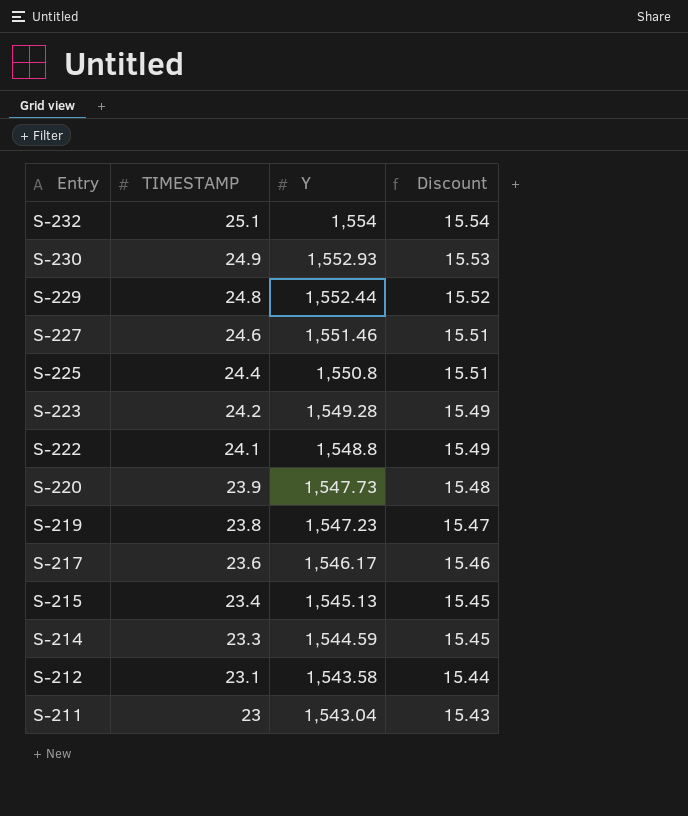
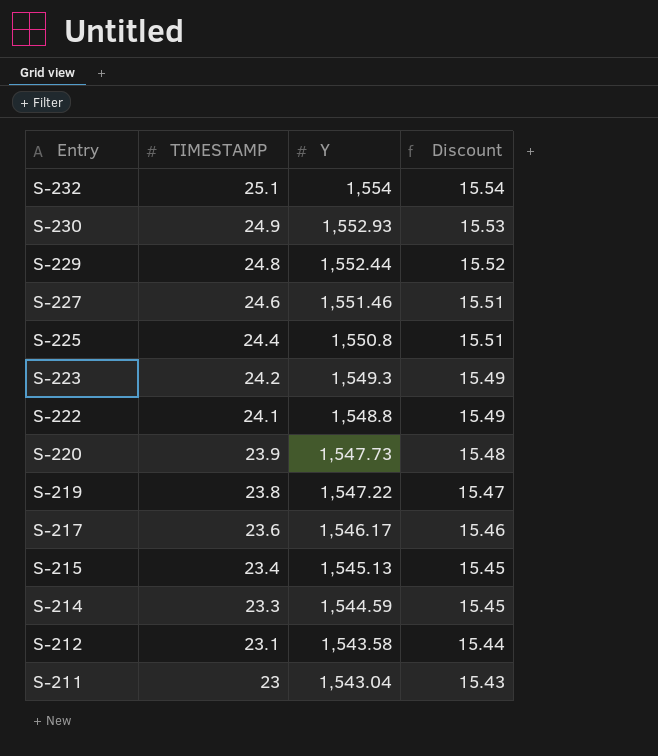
S-223 | Y: 1,549.28 -> 1,549.3
S-219 | Y: 1,547.23 -> 1,547.22

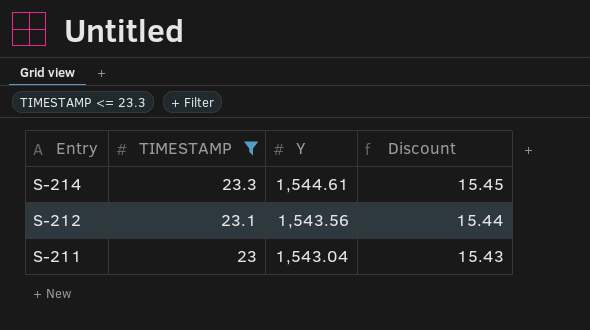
filter: none -> TIMESTAMP <= 23.3
S-214 | Y: 1,544.59 -> 1,544.61
S-212 | Y: 1,543.58 -> 1,543.56

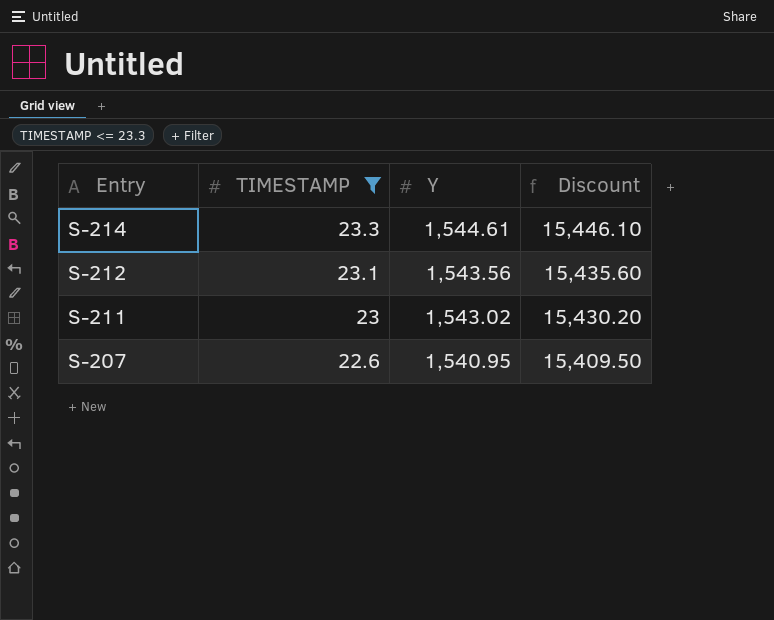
column Discount | formula: [Y] * 0.01 -> [Y] * 10
S-211 | Y: 1,543.04 -> 1,543.02
row S-207: none -> 22.6 | 1,540.95 | 15,409.50

